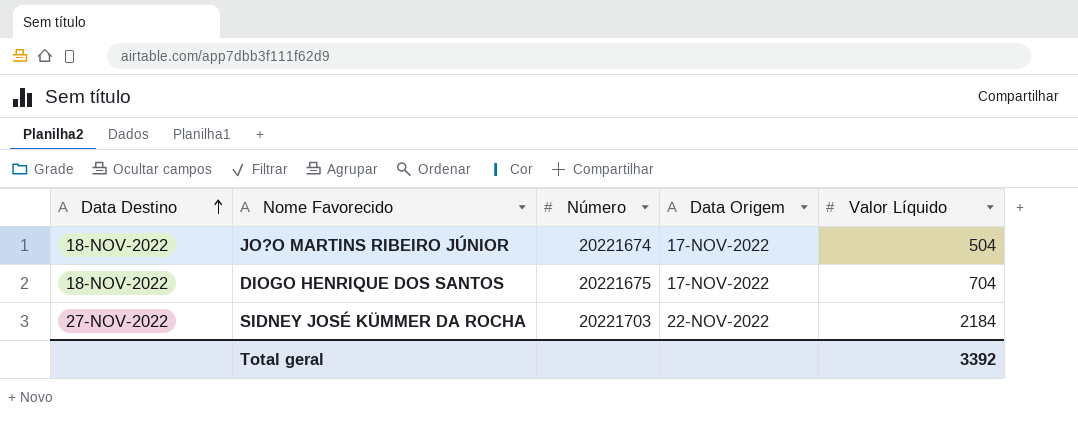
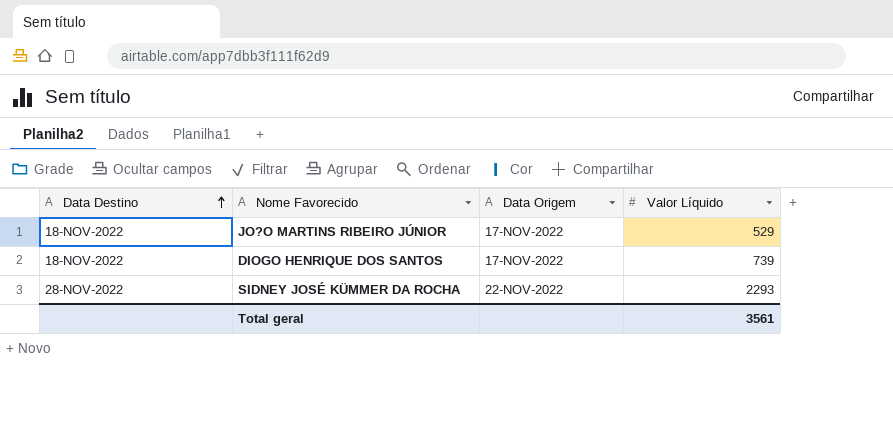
column Número | position: 3 -> none
JO?O MARTINS RIBEIRO JÚNIOR | Valor Líquido: 504 -> 529
DIOGO HENRIQUE DOS SANTOS | Valor Líquido: 704 -> 739
SIDNEY JOSÉ KÜMMER DA ROCHA | Data Destino: 27-NOV-2022 -> 28-NOV-2022
SIDNEY JOSÉ KÜMMER DA ROCHA | Valor Líquido: 2184 -> 2293
Total geral | Valor Líquido: 3392 -> 3561

